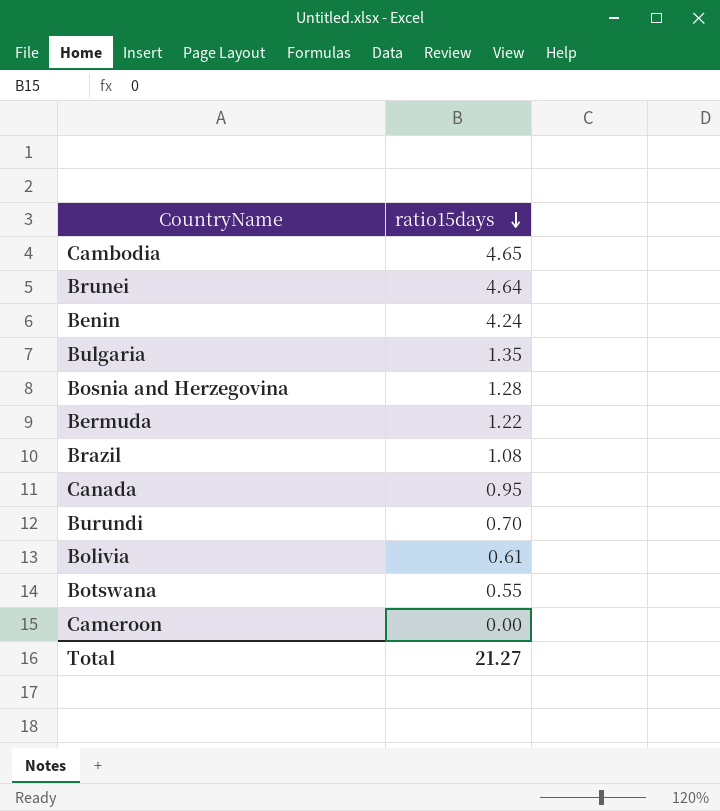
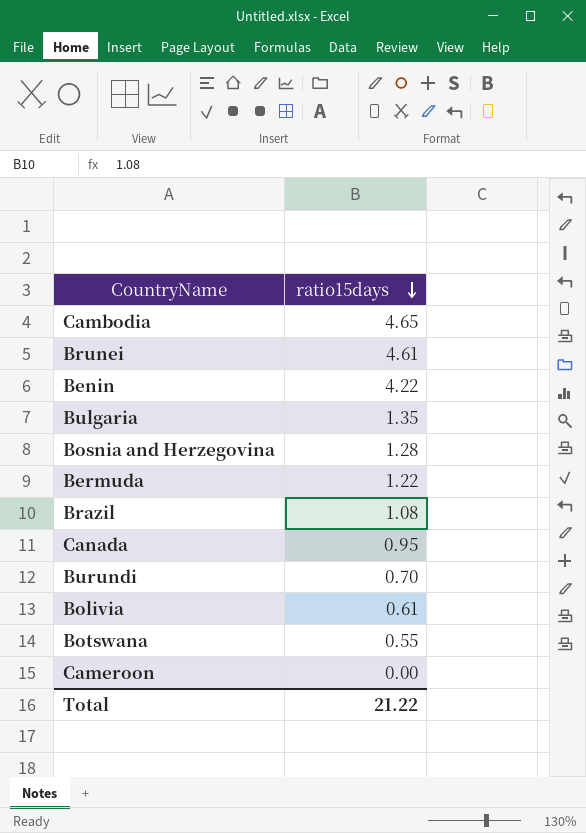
Brunei | ratio15days: 4.64 -> 4.61
Benin | ratio15days: 4.24 -> 4.22
Total | ratio15days: 21.27 -> 21.22

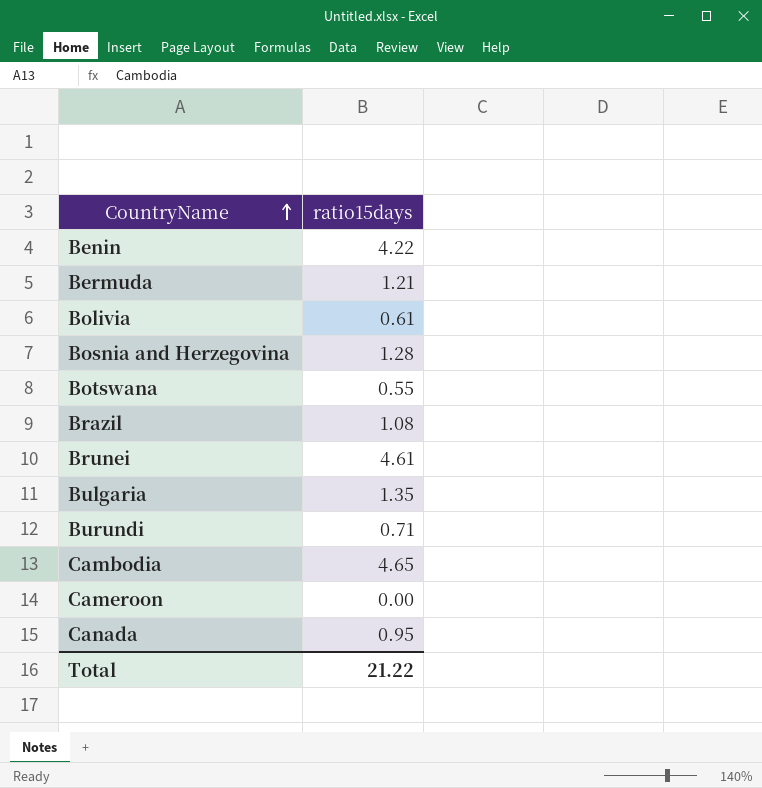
row order: ratio15days descending -> CountryName ascending
Bermuda | ratio15days: 1.22 -> 1.21
Burundi | ratio15days: 0.70 -> 0.71

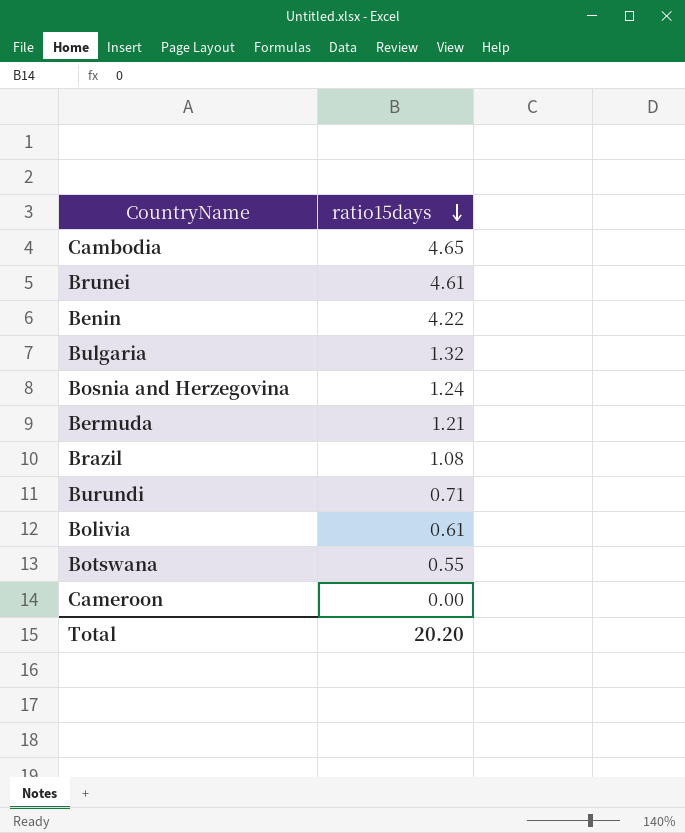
row order: CountryName ascending -> ratio15days descending
row Canada: 0.95 -> none
Bulgaria | ratio15days: 1.35 -> 1.32
Bosnia and Herzegovina | ratio15days: 1.28 -> 1.24
Total | ratio15days: 21.22 -> 20.20

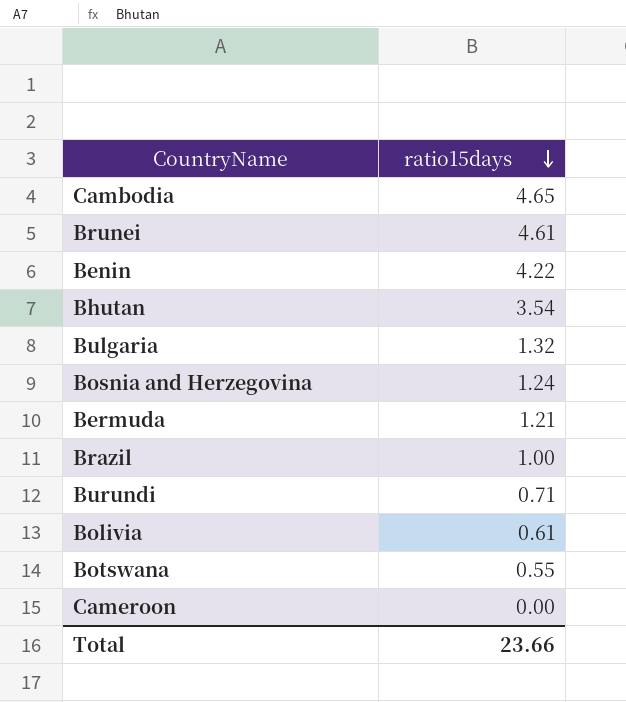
row Bhutan: none -> 3.54
Brazil | ratio15days: 1.08 -> 1.00
Total | ratio15days: 20.20 -> 23.66

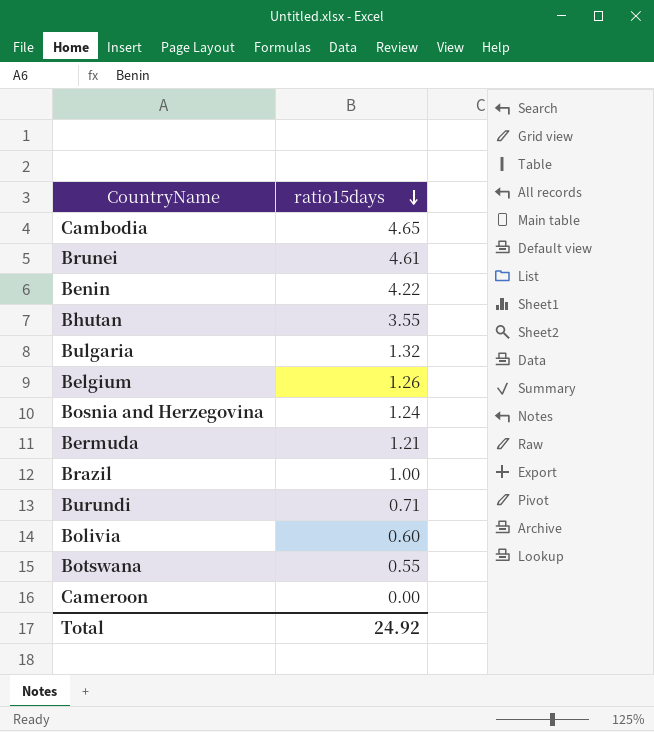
Bhutan | ratio15days: 3.54 -> 3.55
row Belgium: none -> 1.26
Bolivia | ratio15days: 0.61 -> 0.60
Total | ratio15days: 23.66 -> 24.92

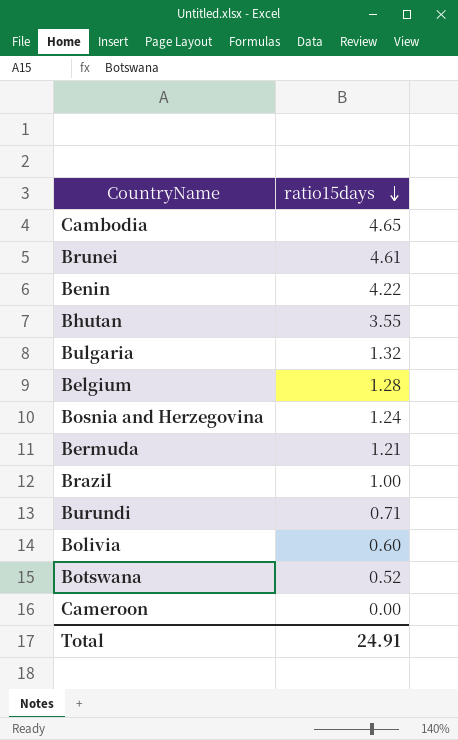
Belgium | ratio15days: 1.26 -> 1.28
Botswana | ratio15days: 0.55 -> 0.52
Total | ratio15days: 24.92 -> 24.91

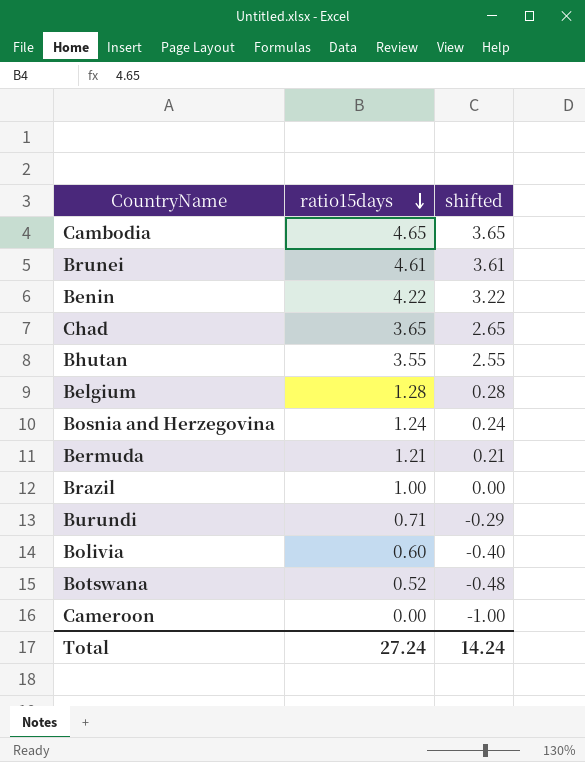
column shifted | formula: none -> [ratio15days] - 1
row Bulgaria: 1.32 -> none
row Chad: none -> 3.65 | 2.65
Total | ratio15days: 24.91 -> 27.24

